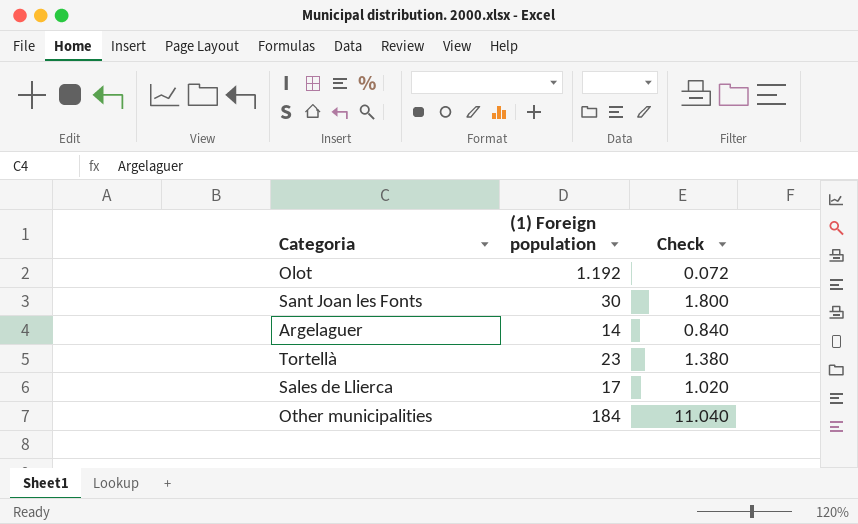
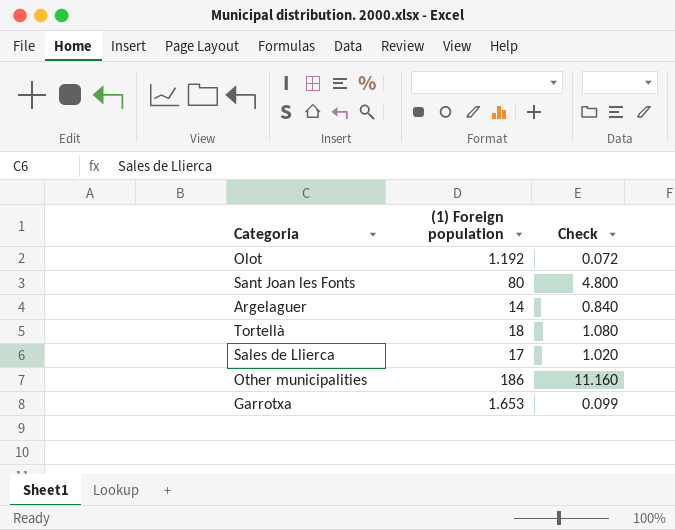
Sant Joan les Fonts | (1) Foreign population: 30 -> 80
Sant Joan les Fonts | Check: 1.800 -> 4.800
Tortellà | (1) Foreign population: 23 -> 18
Tortellà | Check: 1.380 -> 1.080
Other municipalities | (1) Foreign population: 184 -> 186
Other municipalities | Check: 11.040 -> 11.160
row Garrotxa: none -> 1.653 | 0.099

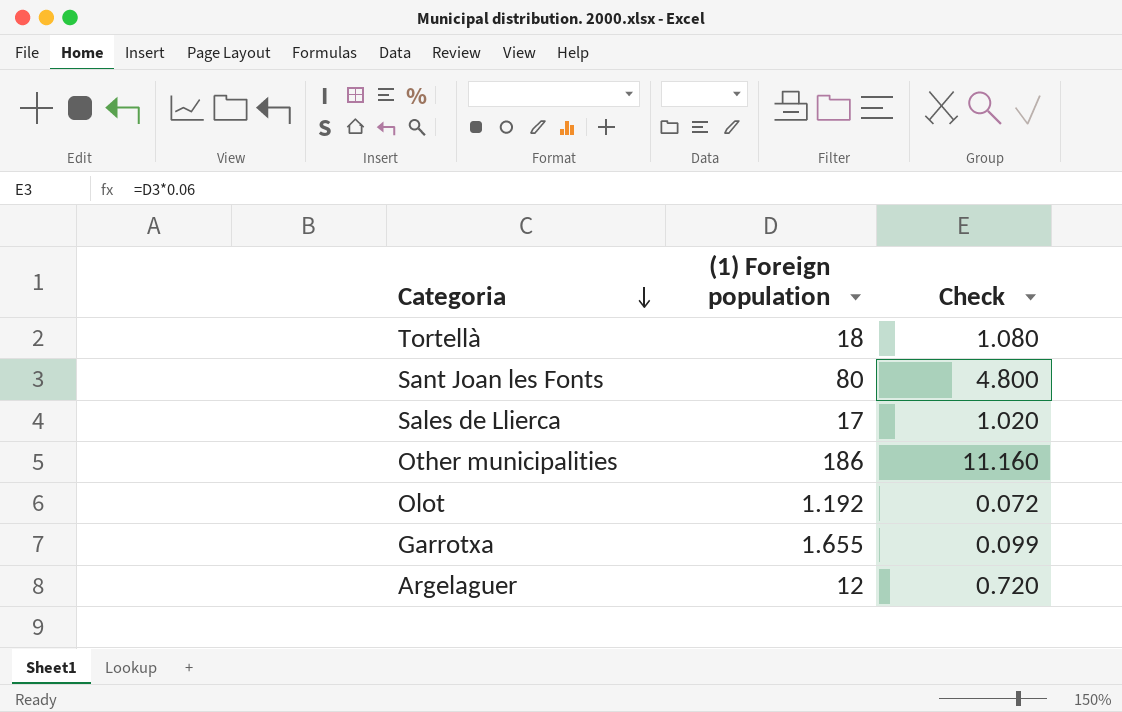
row order: none -> Categoria descending
Garrotxa | (1) Foreign population: 1.653 -> 1.655
Argelaguer | (1) Foreign population: 14 -> 12
Argelaguer | Check: 0.840 -> 0.720

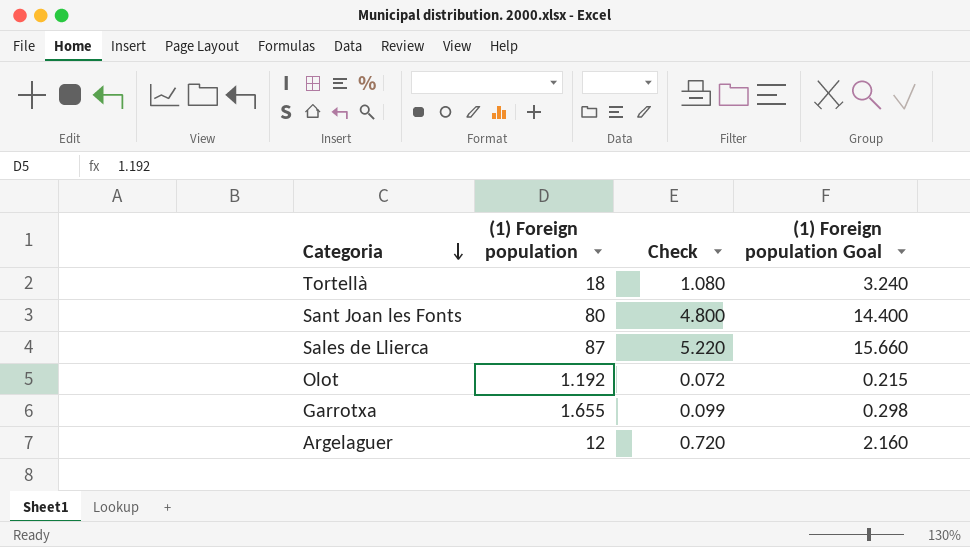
column (1) Foreign population Goal | formula: none -> [(1) Foreign population] * 0.18
row Other municipalities: 186 | 11.160 -> none
Sales de Llierca | (1) Foreign population: 17 -> 87
Sales de Llierca | Check: 1.020 -> 5.220

